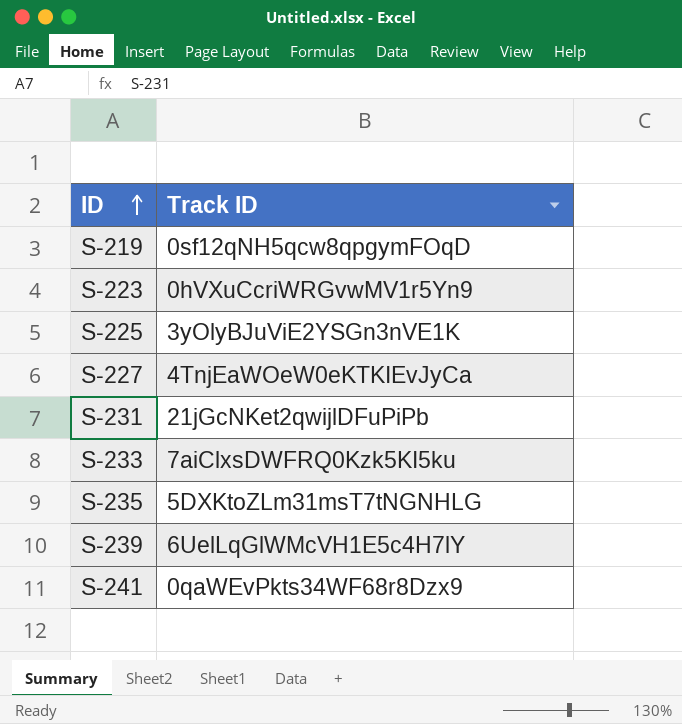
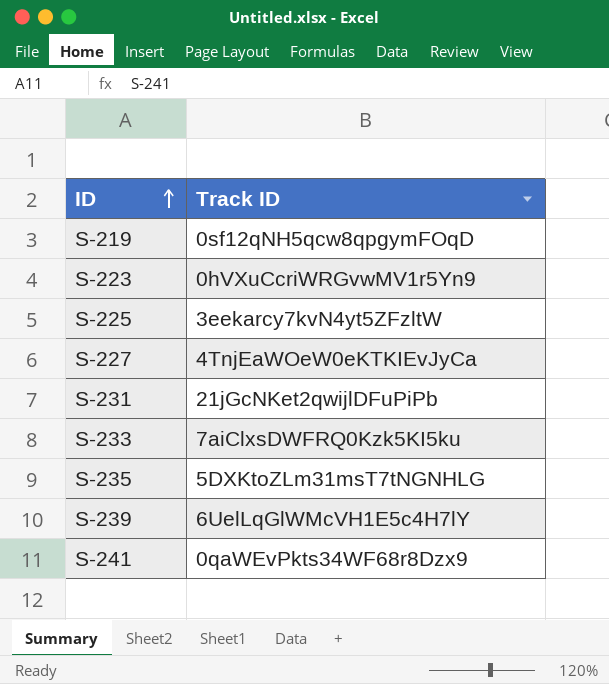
S-225 | Track ID: 3yOlyBJuViE2YSGn3nVE1K -> 3eekarcy7kvN4yt5ZFzltW

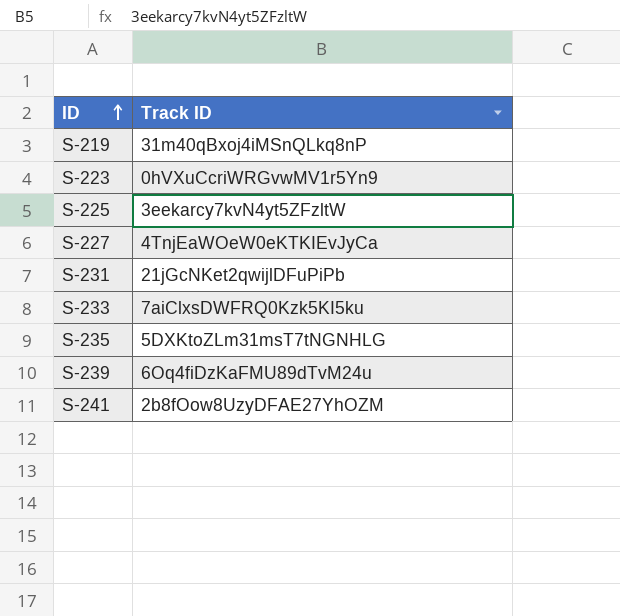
S-219 | Track ID: 0sf12qNH5qcw8qpgymFOqD -> 31m40qBxoj4iMSnQLkq8nP
S-239 | Track ID: 6UelLqGlWMcVH1E5c4H7lY -> 6Oq4fiDzKaFMU89dTvM24u
S-241 | Track ID: 0qaWEvPkts34WF68r8Dzx9 -> 2b8fOow8UzyDFAE27YhOZM

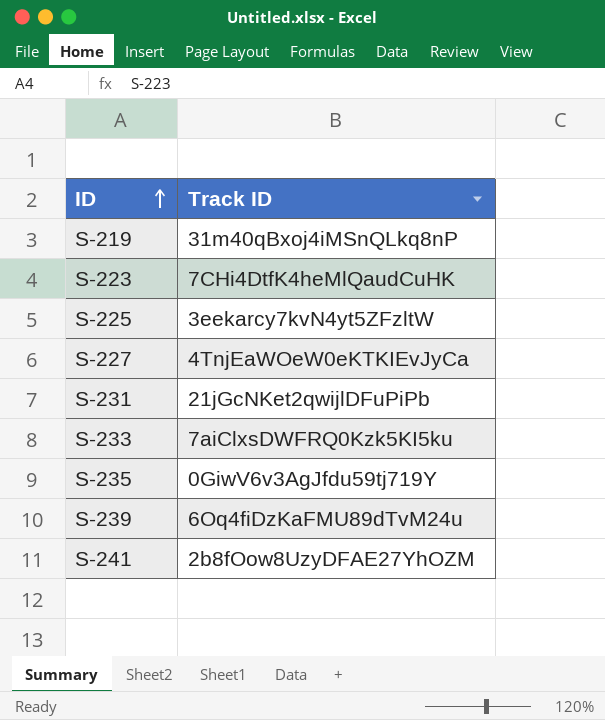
S-223 | Track ID: 0hVXuCcriWRGvwMV1r5Yn9 -> 7CHi4DtfK4heMlQaudCuHK
S-235 | Track ID: 5DXKtoZLm31msT7tNGNHLG -> 0GiwV6v3AgJfdu59tj719Y

